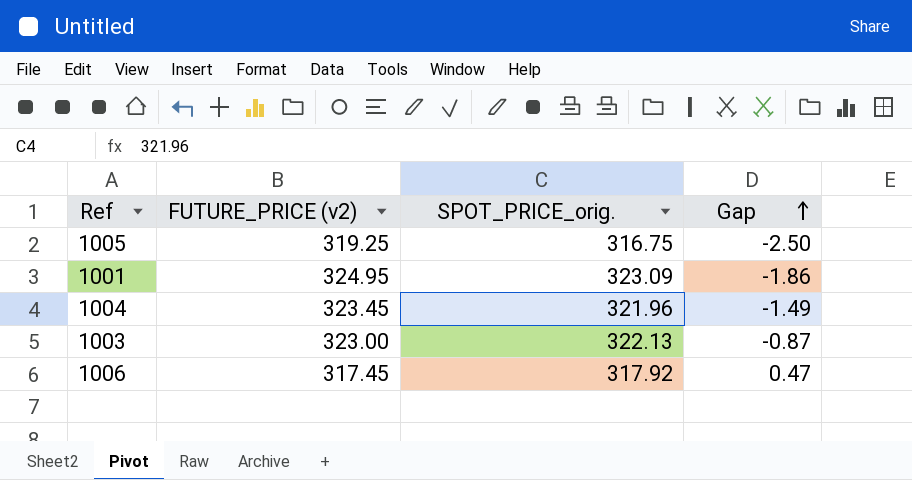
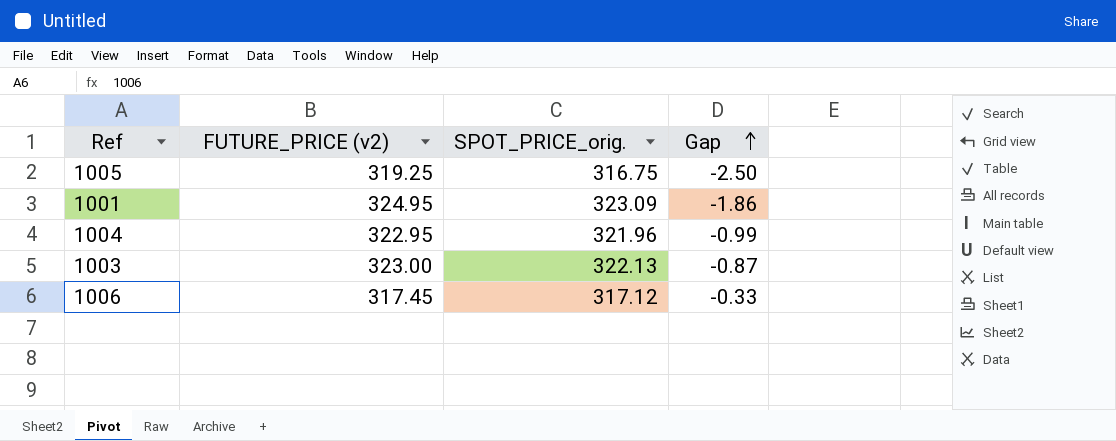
1004 | FUTURE_PRICE (v2): 323.45 -> 322.95
1004 | Gap: -1.49 -> -0.99
1006 | SPOT_PRICE_orig.: 317.92 -> 317.12
1006 | Gap: 0.47 -> -0.33

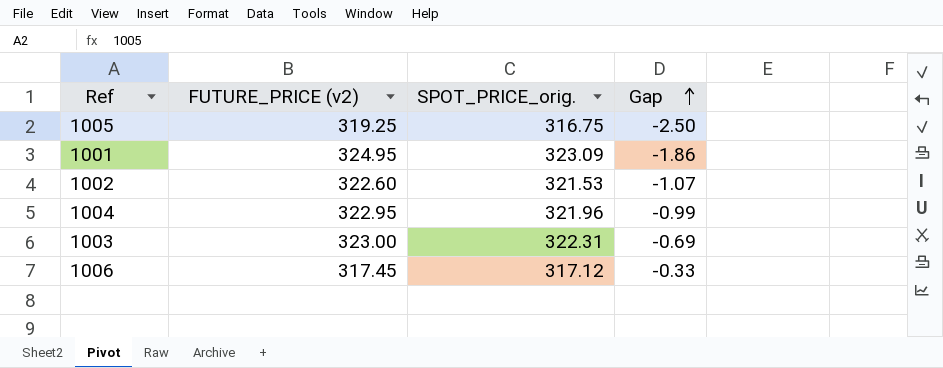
row 1002: none -> 322.60 | 321.53 | -1.07
1003 | SPOT_PRICE_orig.: 322.13 -> 322.31
1003 | Gap: -0.87 -> -0.69

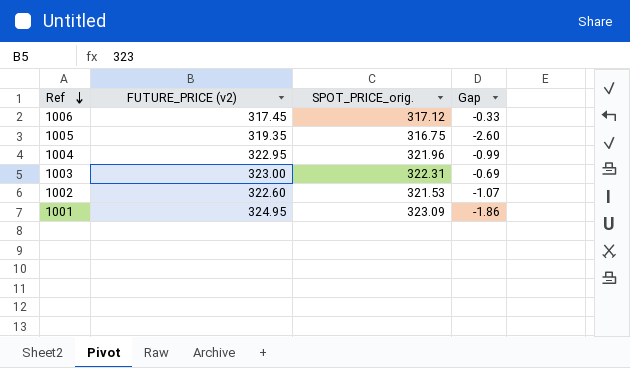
row order: Gap ascending -> Ref descending
1005 | FUTURE_PRICE (v2): 319.25 -> 319.35
1005 | Gap: -2.50 -> -2.60

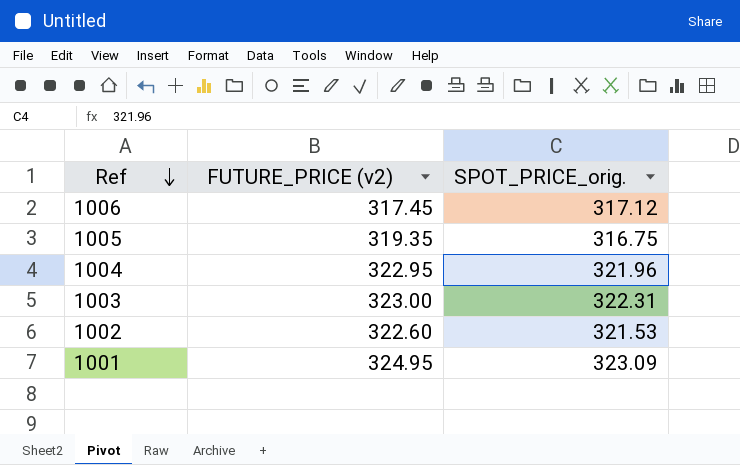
column Gap | formula: [SPOT_PRICE_orig.] - [FUTURE_PRICE (v2)] -> none

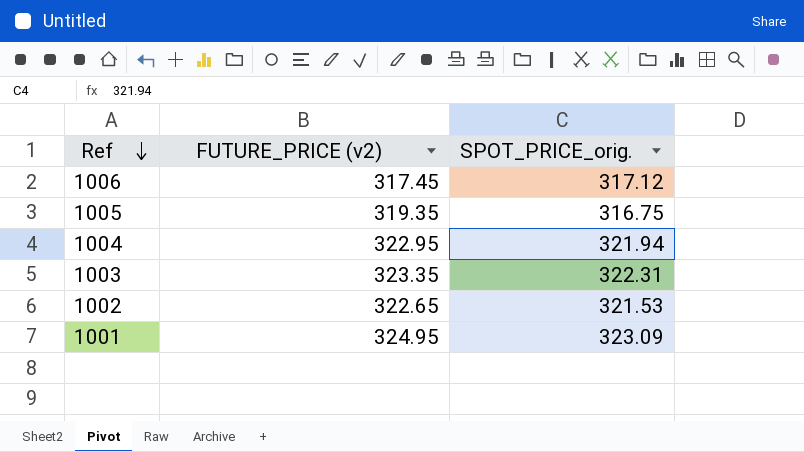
1004 | SPOT_PRICE_orig.: 321.96 -> 321.94
1003 | FUTURE_PRICE (v2): 323.00 -> 323.35
1002 | FUTURE_PRICE (v2): 322.60 -> 322.65

